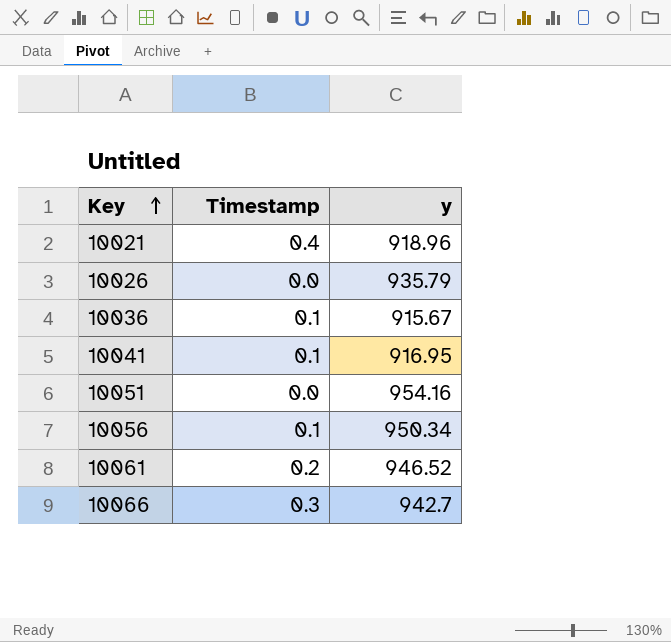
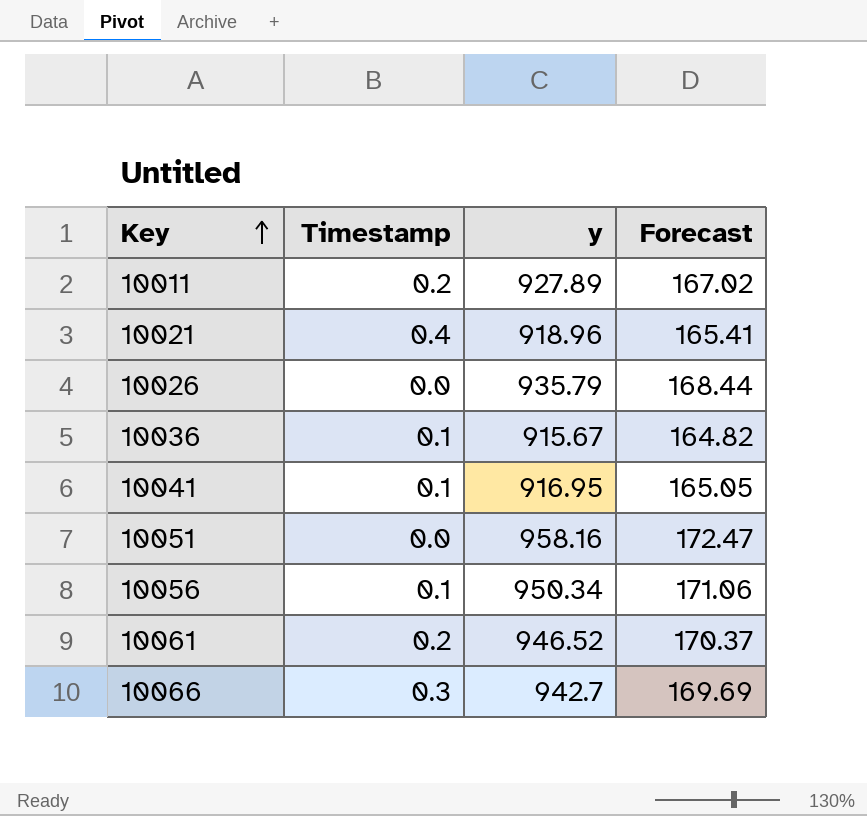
column Forecast | formula: none -> [y] * 0.18
row 10011: none -> 0.2 | 927.89 | 167.02
10051 | y: 954.16 -> 958.16

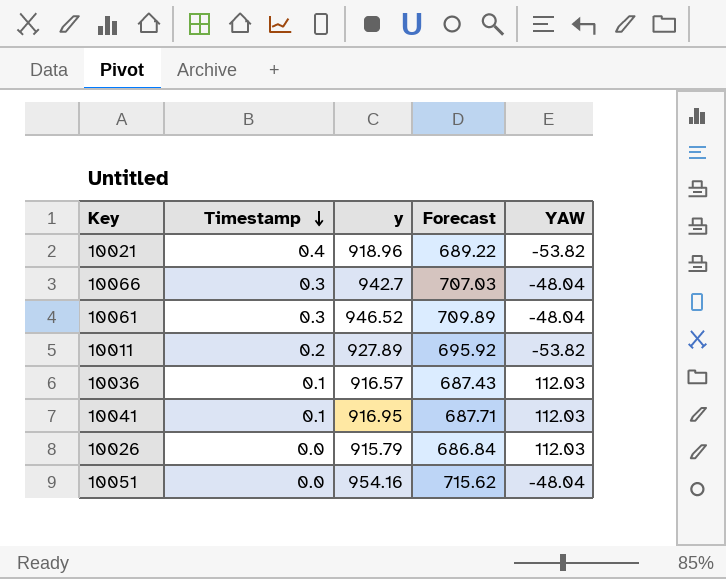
row order: Key ascending -> Timestamp descending
column Forecast | formula: [y] * 0.18 -> [y] * 0.75
column YAW | position: none -> 5
row 10056: 0.1 | 950.34 | 171.06 -> none
10061 | Timestamp: 0.2 -> 0.3
10036 | y: 915.67 -> 916.57
10026 | y: 935.79 -> 915.79
10051 | y: 958.16 -> 954.16

